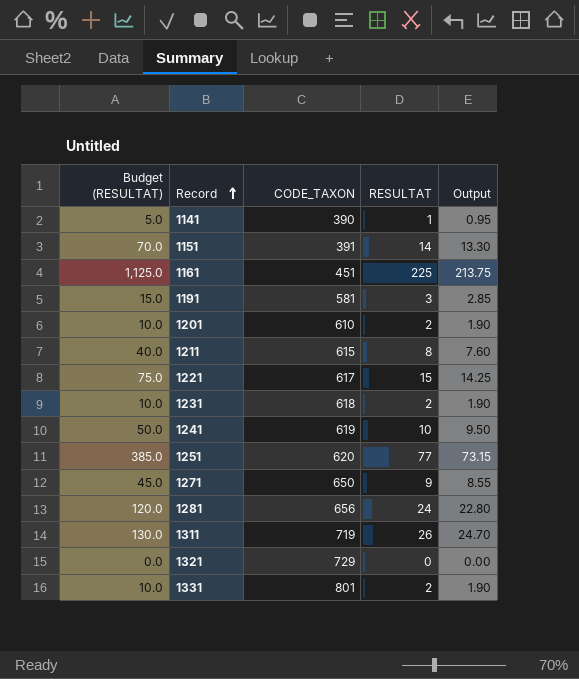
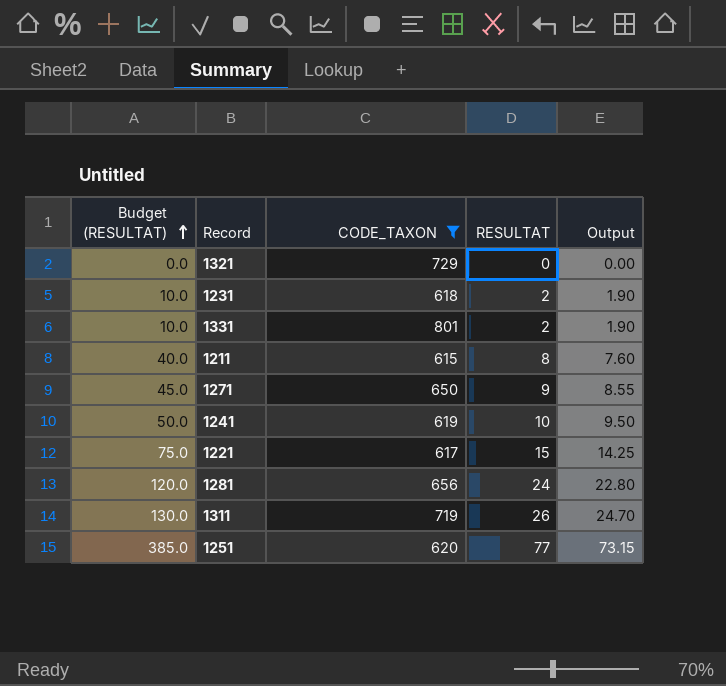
filter: none -> CODE_TAXON >= 615
row order: Record ascending -> Budget (RESULTAT) ascending

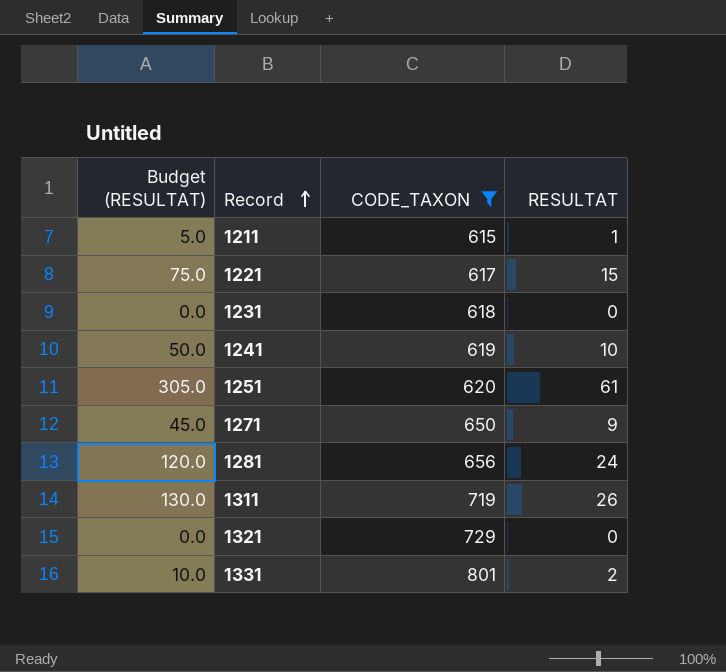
row order: Budget (RESULTAT) ascending -> Record ascending
column Output | formula: [RESULTAT] * 0.95 -> none
1211 | Budget (RESULTAT): 40.0 -> 5.0
1211 | RESULTAT: 8 -> 1
1231 | Budget (RESULTAT): 10.0 -> 0.0
1231 | RESULTAT: 2 -> 0
1251 | Budget (RESULTAT): 385.0 -> 305.0
1251 | RESULTAT: 77 -> 61

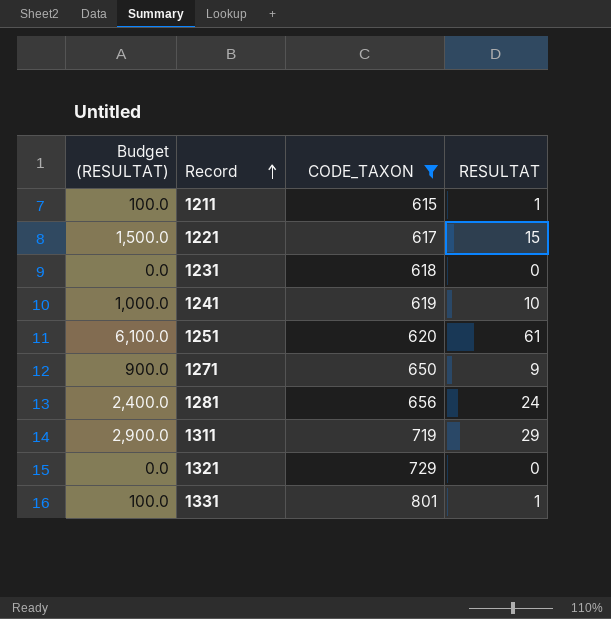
column Budget (RESULTAT) | formula: [RESULTAT] * 5 -> [RESULTAT] * 100
1311 | RESULTAT: 26 -> 29
1331 | RESULTAT: 2 -> 1

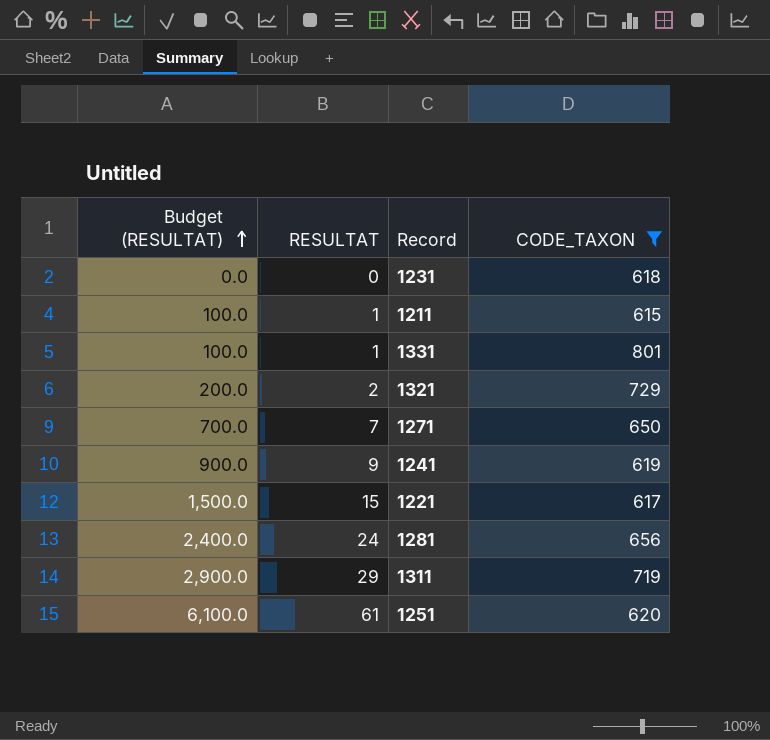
row order: Record ascending -> Budget (RESULTAT) ascending
column RESULTAT | position: 4 -> 2
1321 | Budget (RESULTAT): 0.0 -> 200.0
1321 | RESULTAT: 0 -> 2
1271 | Budget (RESULTAT): 900.0 -> 700.0
1271 | RESULTAT: 9 -> 7
1241 | Budget (RESULTAT): 1,000.0 -> 900.0
1241 | RESULTAT: 10 -> 9

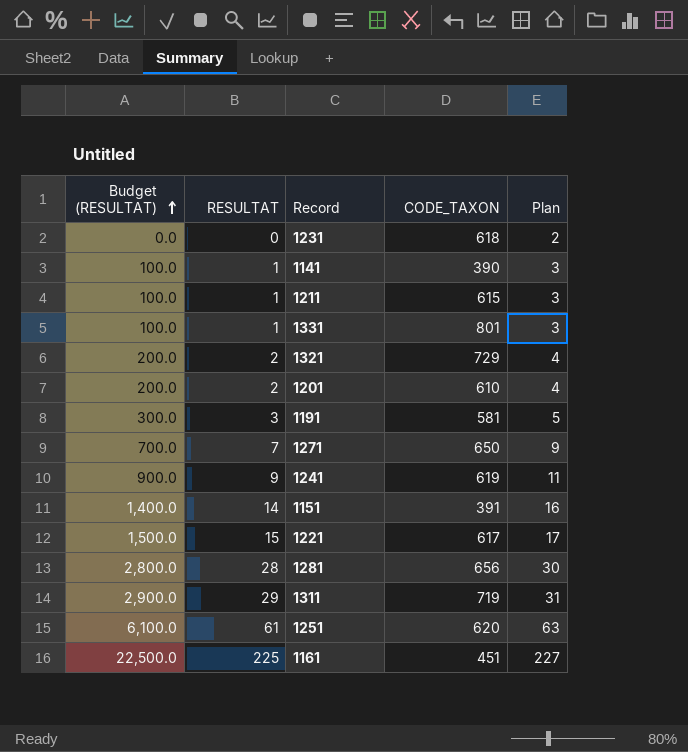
filter: CODE_TAXON >= 615 -> none
column Plan | formula: none -> [RESULTAT] + 2
1281 | Budget (RESULTAT): 2,400.0 -> 2,800.0
1281 | RESULTAT: 24 -> 28

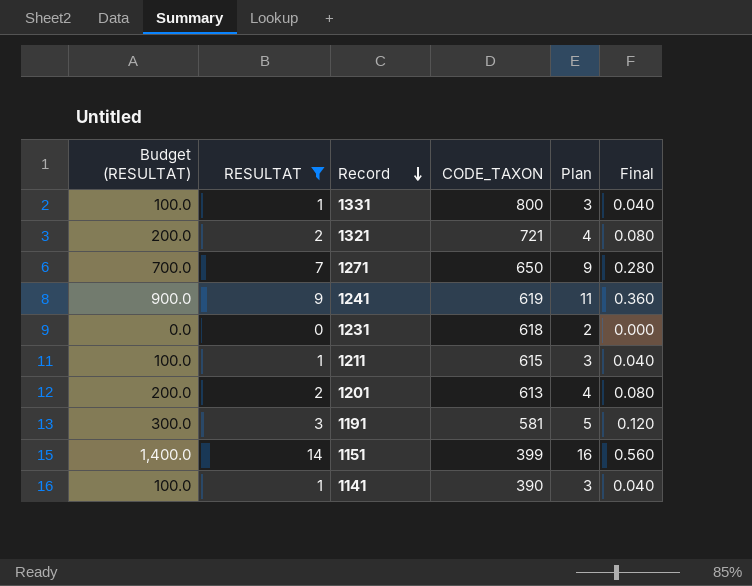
filter: none -> RESULTAT <= 14
row order: Budget (RESULTAT) ascending -> Record descending
column Final | formula: none -> [RESULTAT] * 0.04
1331 | CODE_TAXON: 801 -> 800
1321 | CODE_TAXON: 729 -> 721
1201 | CODE_TAXON: 610 -> 613
1151 | CODE_TAXON: 391 -> 399

